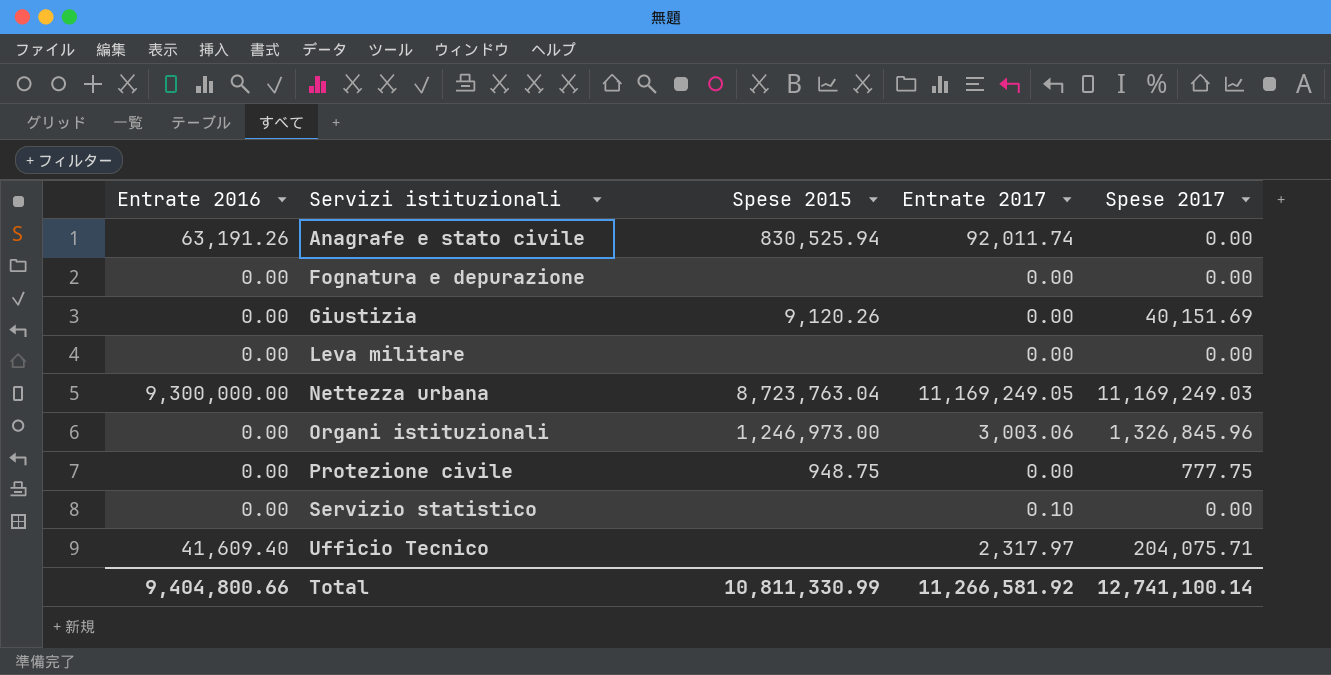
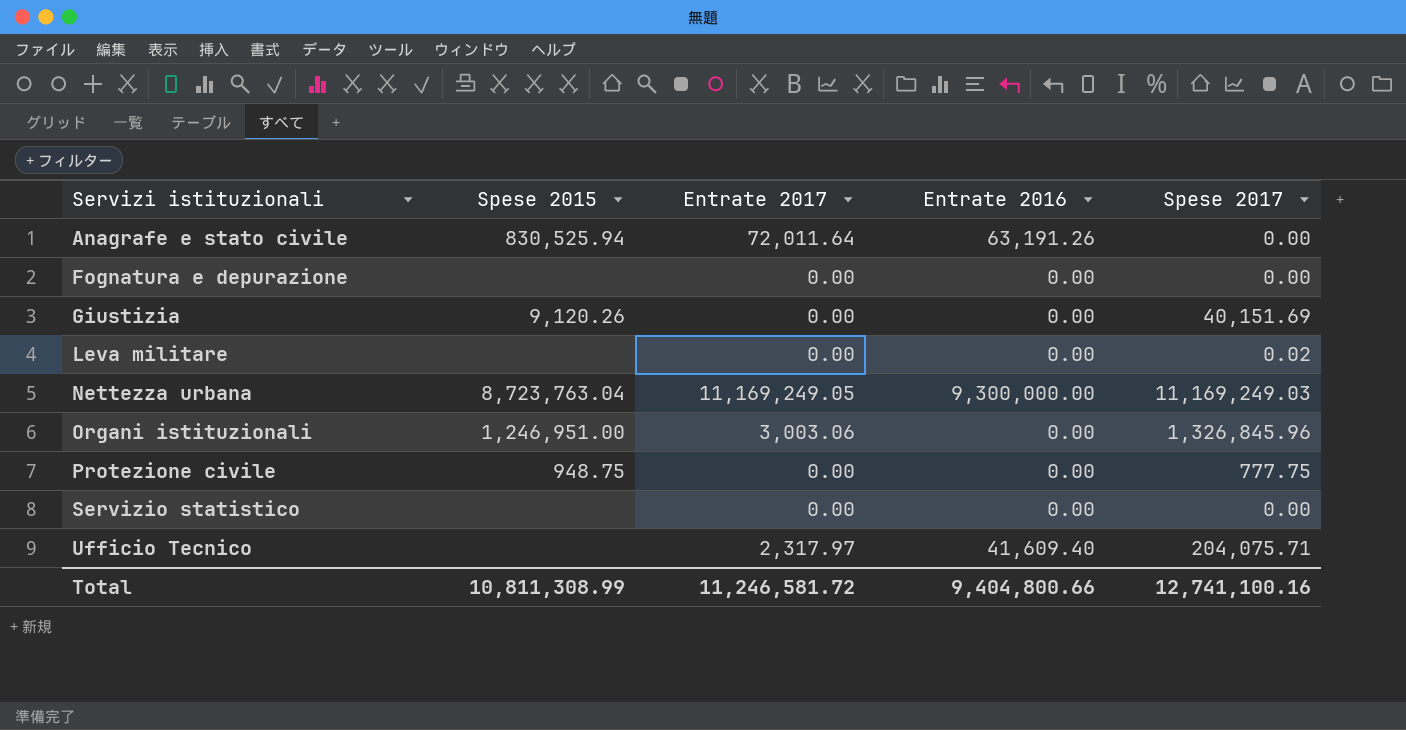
column Entrate 2016 | position: 1 -> 4
Anagrafe e stato civile | Entrate 2017: 92,011.74 -> 72,011.64
Leva militare | Spese 2017: 0.00 -> 0.02
Organi istituzionali | Spese 2015: 1,246,973.00 -> 1,246,951.00
Servizio statistico | Entrate 2017: 0.10 -> 0.00
Total | Spese 2015: 10,811,330.99 -> 10,811,308.99
Total | Entrate 2017: 11,266,581.92 -> 11,246,581.72
Total | Spese 2017: 12,741,100.14 -> 12,741,100.16

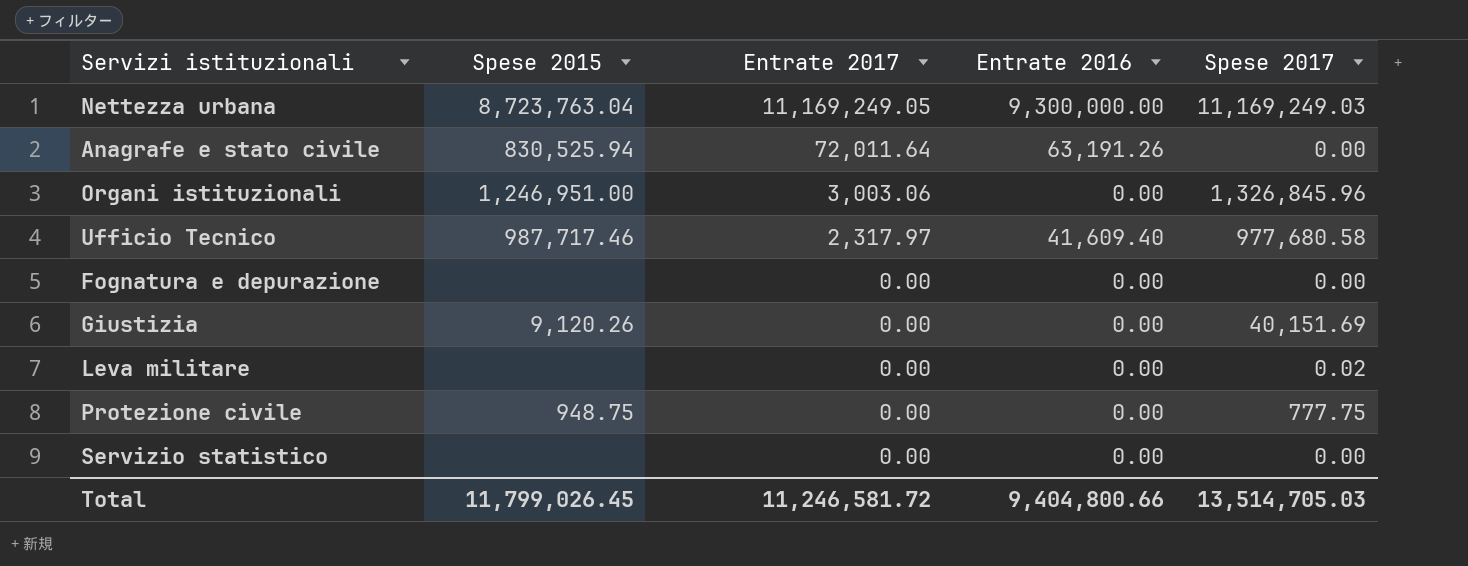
row order: Servizi istituzionali ascending -> Entrate 2017 descending
Ufficio Tecnico | Spese 2015: none -> 987,717.46
Ufficio Tecnico | Spese 2017: 204,075.71 -> 977,680.58
Total | Spese 2015: 10,811,308.99 -> 11,799,026.45
Total | Spese 2017: 12,741,100.16 -> 13,514,705.03

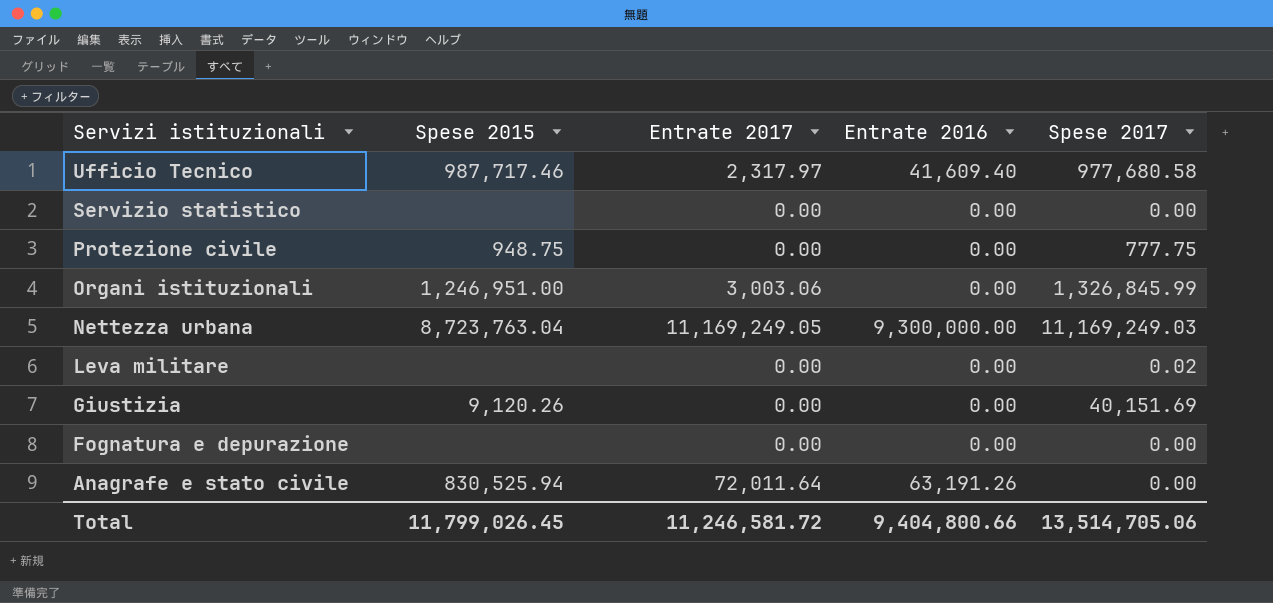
row order: Entrate 2017 descending -> Servizi istituzionali descending
Organi istituzionali | Spese 2017: 1,326,845.96 -> 1,326,845.99
Total | Spese 2017: 13,514,705.03 -> 13,514,705.06

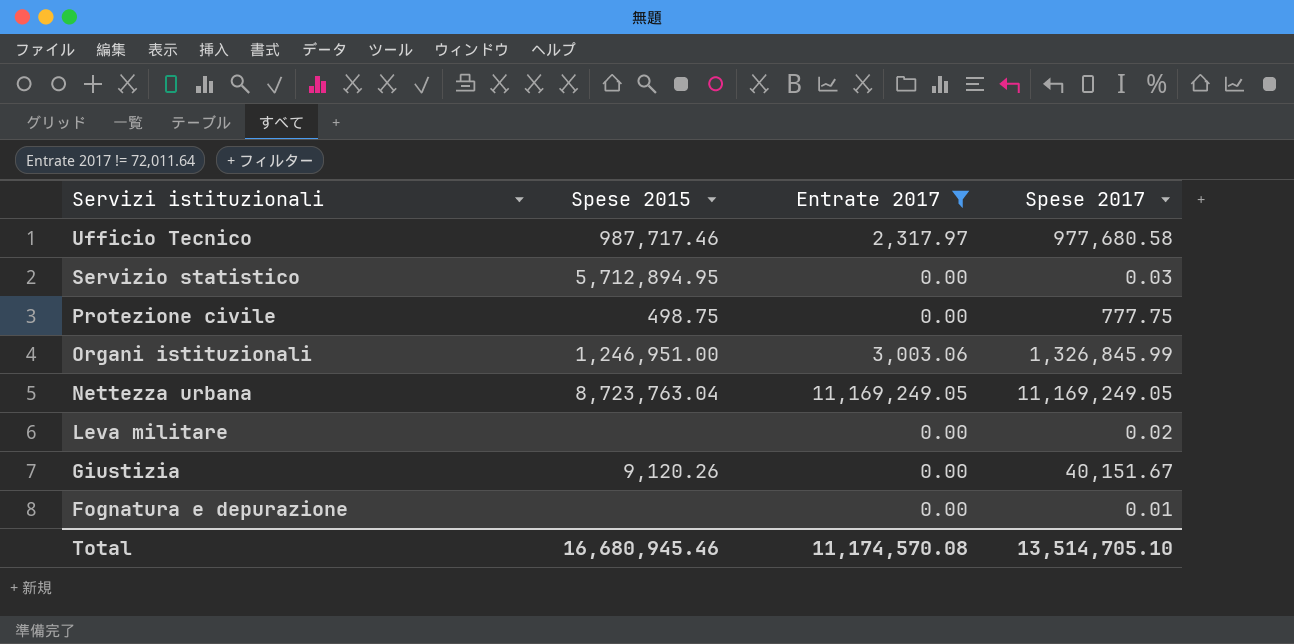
filter: none -> Entrate 2017 != 72,011.64
column Entrate 2016 | position: 4 -> none
Servizio statistico | Spese 2015: none -> 5,712,894.95
Servizio statistico | Spese 2017: 0.00 -> 0.03
Protezione civile | Spese 2015: 948.75 -> 498.75
Nettezza urbana | Spese 2017: 11,169,249.03 -> 11,169,249.05
Giustizia | Spese 2017: 40,151.69 -> 40,151.67
Fognatura e depurazione | Spese 2017: 0.00 -> 0.01
Total | Spese 2015: 11,799,026.45 -> 16,680,945.46
Total | Entrate 2017: 11,246,581.72 -> 11,174,570.08
Total | Spese 2017: 13,514,705.06 -> 13,514,705.10

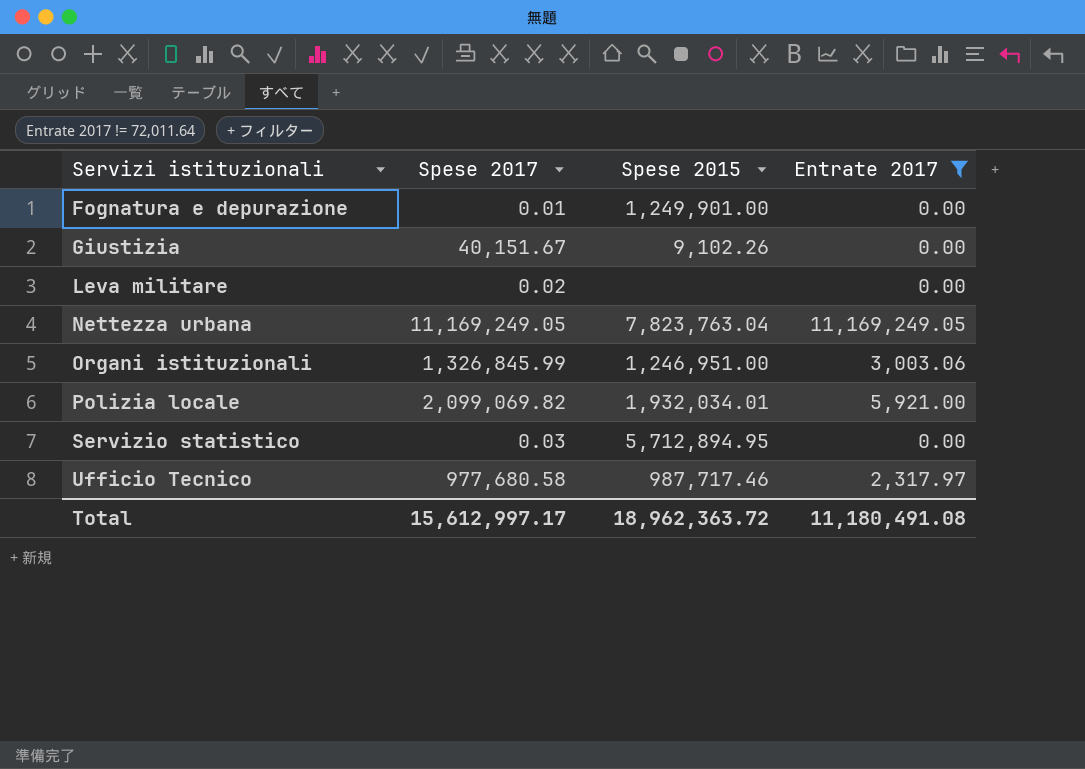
row order: Servizi istituzionali descending -> Servizi istituzionali ascending
column Spese 2017 | position: 4 -> 2
row Protezione civile: 498.75 | 0.00 | 777.75 -> none
Fognatura e depurazione | Spese 2015: none -> 1,249,901.00
Giustizia | Spese 2015: 9,120.26 -> 9,102.26
Nettezza urbana | Spese 2015: 8,723,763.04 -> 7,823,763.04
row Polizia locale: none -> 2,099,069.82 | 1,932,034.01 | 5,921.00
Total | Spese 2017: 13,514,705.10 -> 15,612,997.17
Total | Spese 2015: 16,680,945.46 -> 18,962,363.72
Total | Entrate 2017: 11,174,570.08 -> 11,180,491.08

